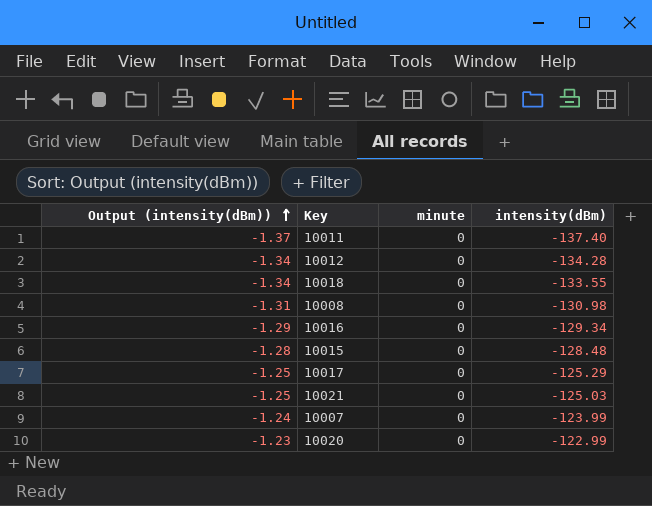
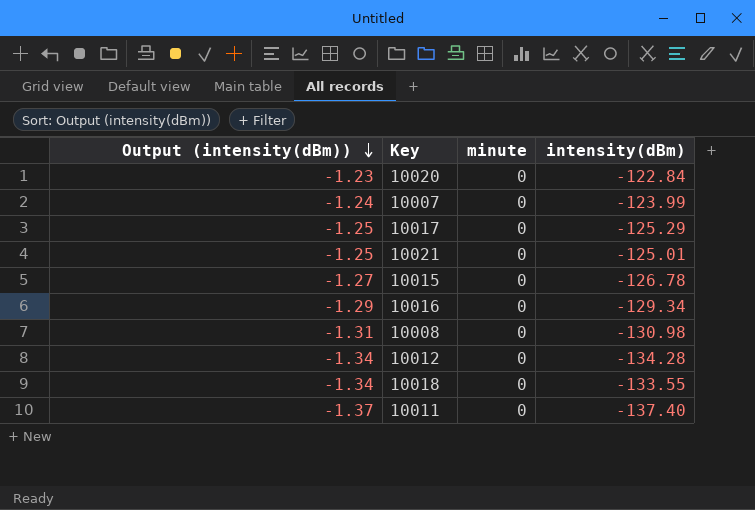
row order: Output (intensity(dBm)) ascending -> Output (intensity(dBm)) descending
10020 | intensity(dBm): -122.99 -> -122.84
10021 | intensity(dBm): -125.03 -> -125.01
10015 | Output (intensity(dBm)): -1.28 -> -1.27
10015 | intensity(dBm): -128.48 -> -126.78

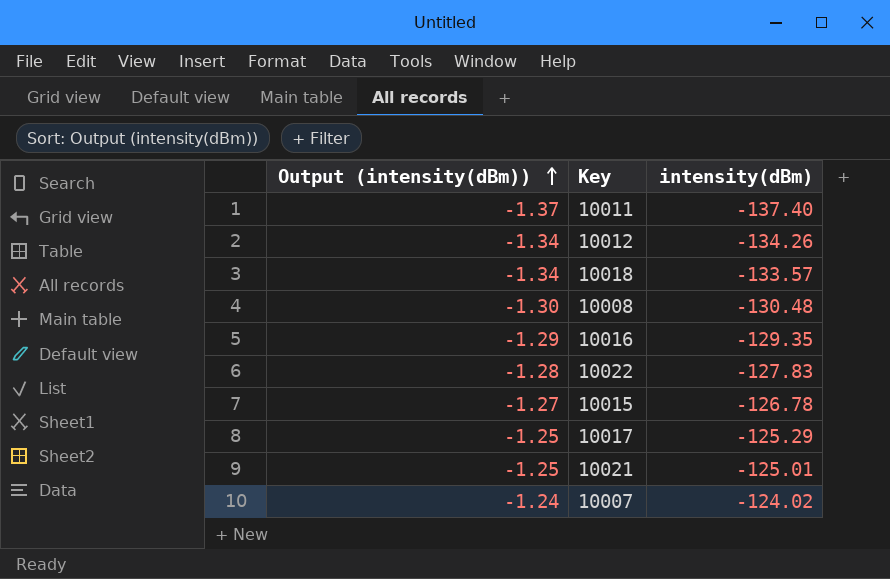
row order: Output (intensity(dBm)) descending -> Output (intensity(dBm)) ascending
column minute | position: 3 -> none
row 10020: -1.23 | 0 | -122.84 -> none
10012 | intensity(dBm): -134.28 -> -134.26
10018 | intensity(dBm): -133.55 -> -133.57
10008 | Output (intensity(dBm)): -1.31 -> -1.30
10008 | intensity(dBm): -130.98 -> -130.48
10016 | intensity(dBm): -129.34 -> -129.35
row 10022: none -> -1.28 | -127.83
10007 | intensity(dBm): -123.99 -> -124.02

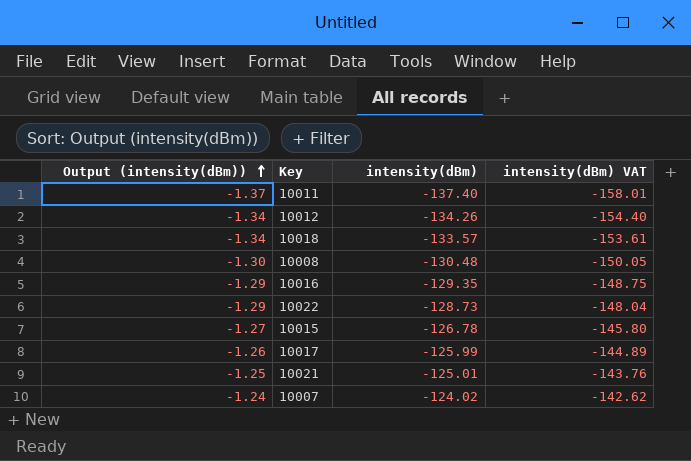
column intensity(dBm) VAT | formula: none -> [intensity(dBm)] * 1.15
10022 | Output (intensity(dBm)): -1.28 -> -1.29
10022 | intensity(dBm): -127.83 -> -128.73
10017 | Output (intensity(dBm)): -1.25 -> -1.26
10017 | intensity(dBm): -125.29 -> -125.99

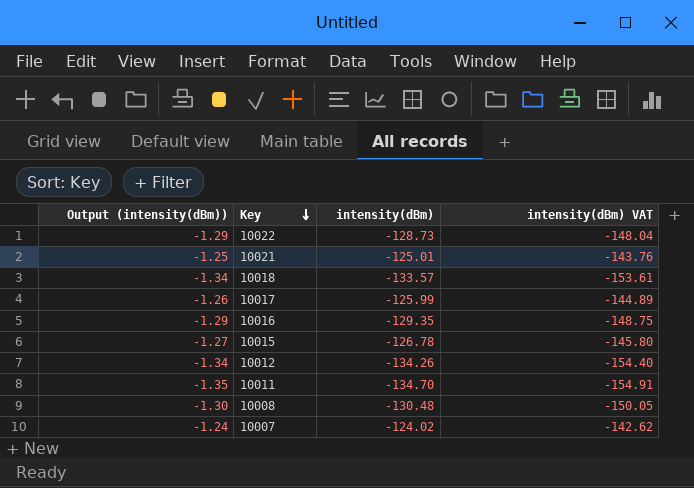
row order: Output (intensity(dBm)) ascending -> Key descending
10011 | Output (intensity(dBm)): -1.37 -> -1.35
10011 | intensity(dBm): -137.40 -> -134.70
10011 | intensity(dBm) VAT: -158.01 -> -154.91

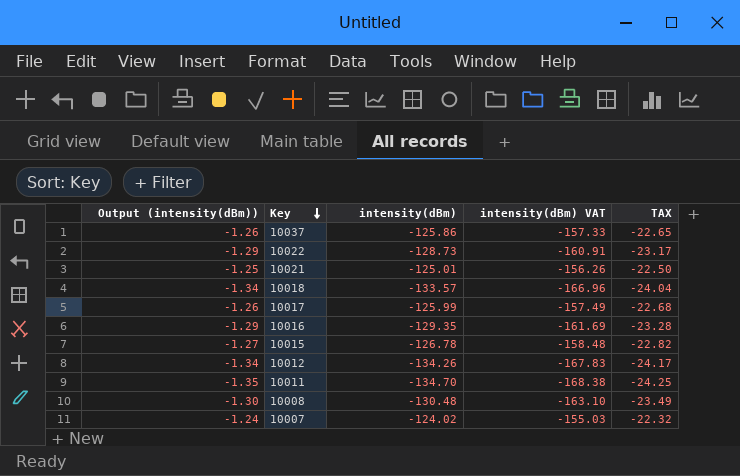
column intensity(dBm) VAT | formula: [intensity(dBm)] * 1.15 -> [intensity(dBm)] * 1.25
column TAX | formula: none -> [intensity(dBm)] * 0.18
row 10037: none -> -1.26 | -125.86 | -157.33 | -22.65

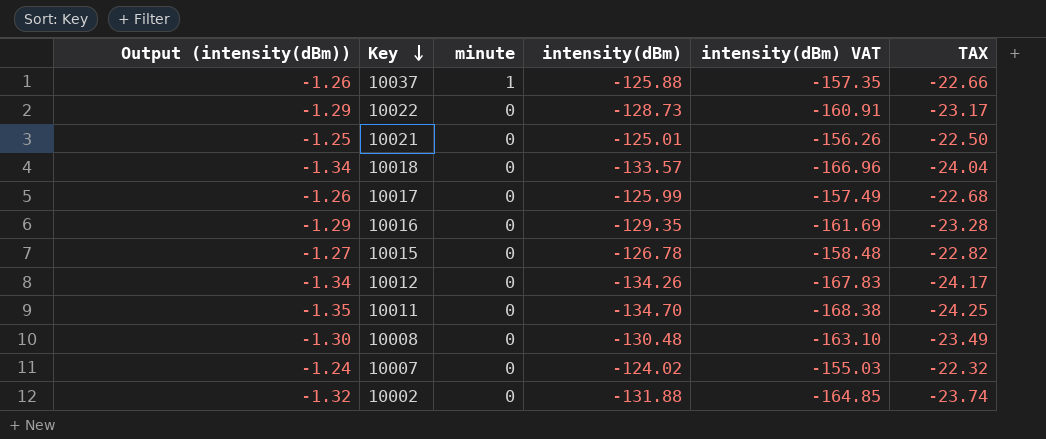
column minute | position: none -> 3
10037 | intensity(dBm): -125.86 -> -125.88
10037 | intensity(dBm) VAT: -157.33 -> -157.35
10037 | TAX: -22.65 -> -22.66
row 10002: none -> -1.32 | 0 | -131.88 | -164.85 | -23.74

